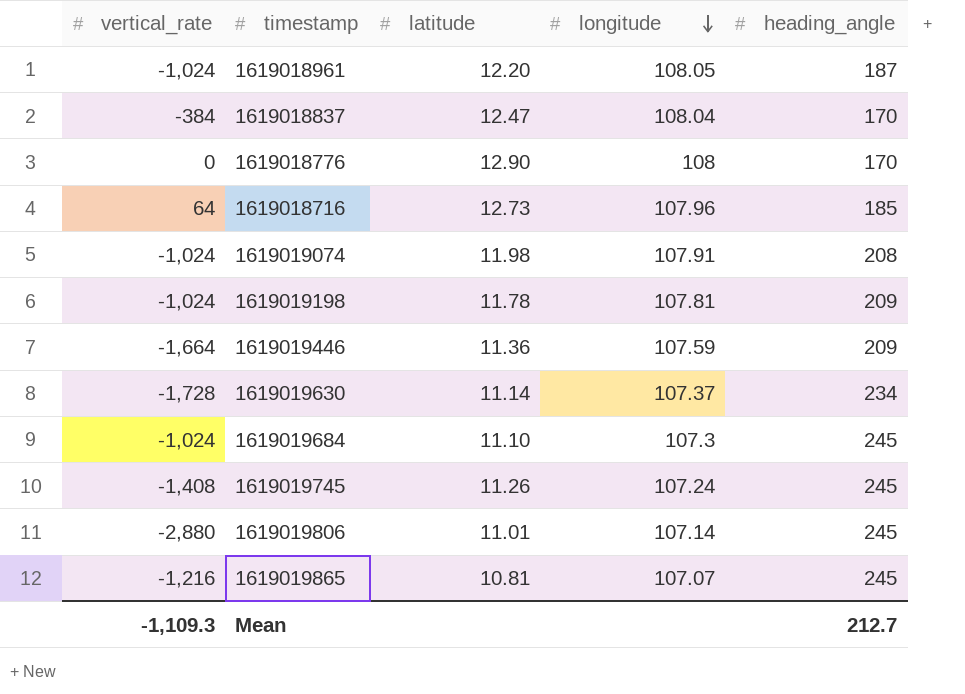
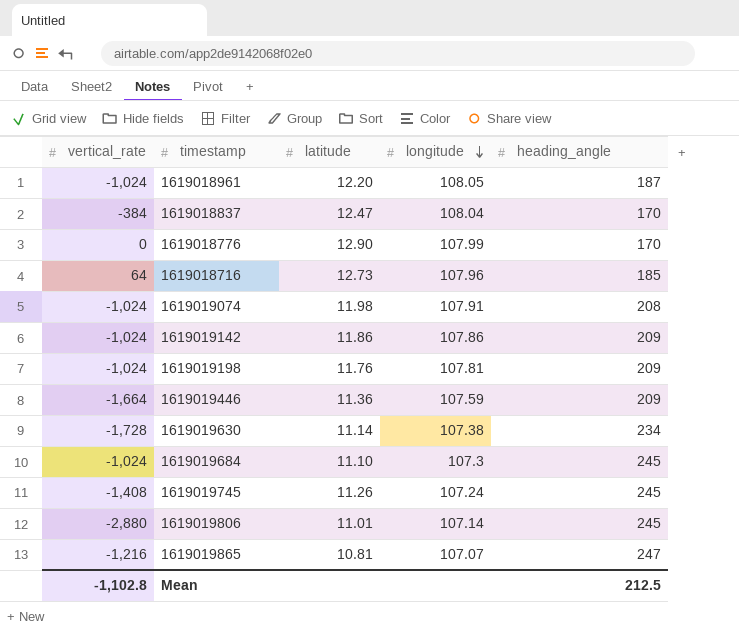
1619018776 | longitude: 108 -> 107.99
row 1619019142: none -> -1,024 | 11.86 | 107.86 | 209
1619019198 | latitude: 11.78 -> 11.76
1619019630 | longitude: 107.37 -> 107.38
1619019865 | heading_angle: 245 -> 247
Mean | vertical_rate: -1,109.3 -> -1,102.8
Mean | heading_angle: 212.7 -> 212.5

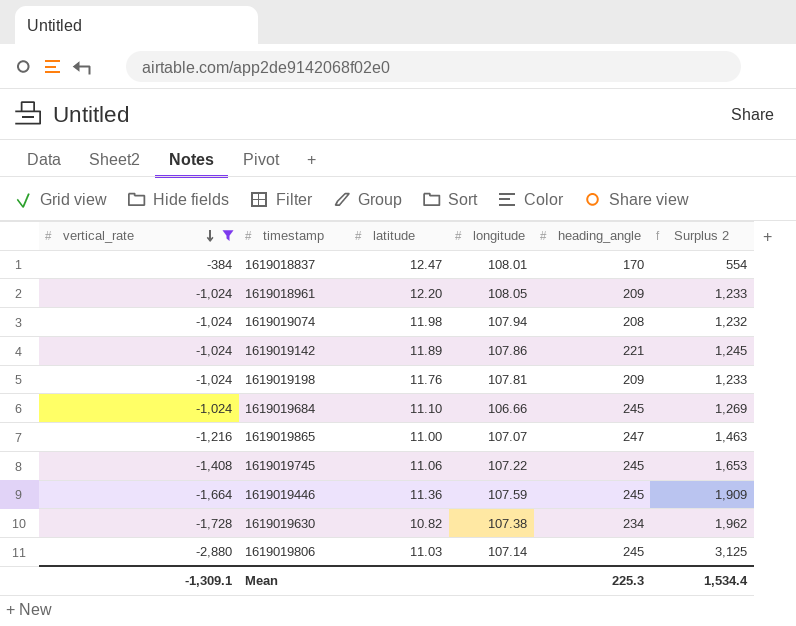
filter: none -> vertical_rate <= -384
row order: longitude descending -> vertical_rate descending
column Surplus 2 | formula: none -> [heading_angle] - [vertical_rate]
1619018837 | longitude: 108.04 -> 108.01
1619018961 | heading_angle: 187 -> 209
1619019074 | longitude: 107.91 -> 107.94
1619019142 | latitude: 11.86 -> 11.89
1619019142 | heading_angle: 209 -> 221
1619019684 | longitude: 107.3 -> 106.66
1619019865 | latitude: 10.81 -> 11.00
1619019745 | latitude: 11.26 -> 11.06
1619019745 | longitude: 107.24 -> 107.22
1619019446 | heading_angle: 209 -> 245
1619019630 | latitude: 11.14 -> 10.82
1619019806 | latitude: 11.01 -> 11.03
Mean | vertical_rate: -1,102.8 -> -1,309.1
Mean | heading_angle: 212.5 -> 225.3

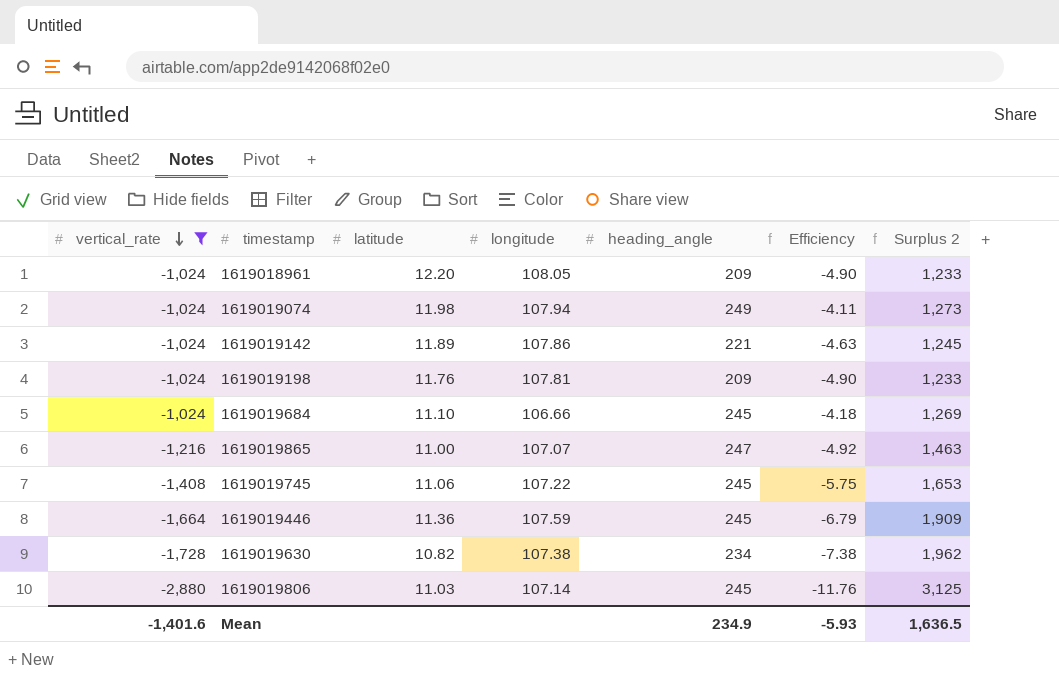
column Efficiency | formula: none -> [vertical_rate] / [heading_angle]
row 1619018837: -384 | 12.47 | 108.01 | 170 | 554 -> none
1619019074 | heading_angle: 208 -> 249
1619019074 | Surplus 2: 1,232 -> 1,273
Mean | vertical_rate: -1,309.1 -> -1,401.6
Mean | heading_angle: 225.3 -> 234.9
Mean | Surplus 2: 1,534.4 -> 1,636.5

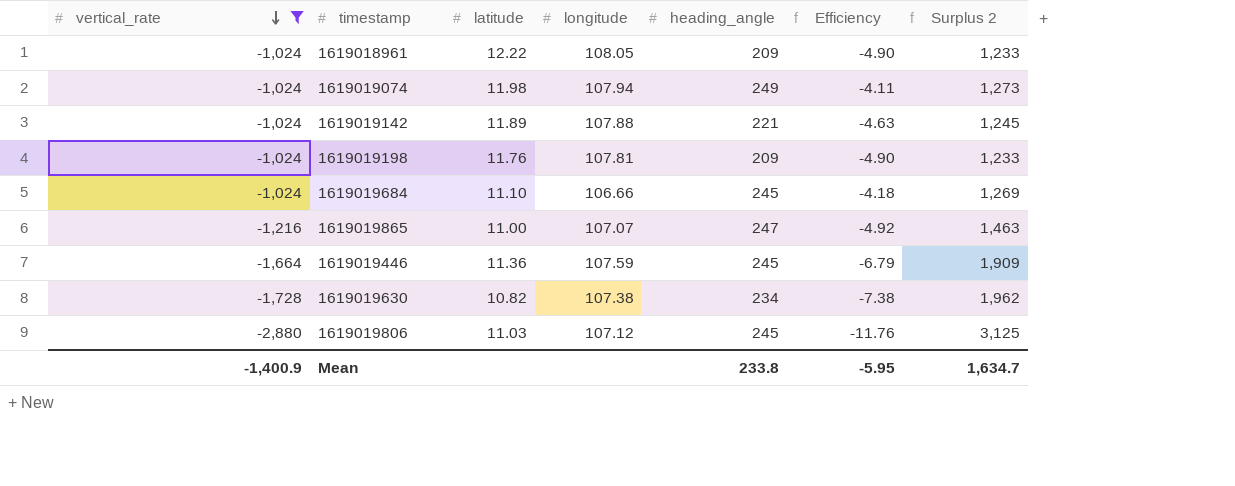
row 1619019745: -1,408 | 11.06 | 107.22 | 245 | -5.75 | 1,653 -> none
1619018961 | latitude: 12.20 -> 12.22
1619019142 | longitude: 107.86 -> 107.88
1619019806 | longitude: 107.14 -> 107.12
Mean | vertical_rate: -1,401.6 -> -1,400.9
Mean | heading_angle: 234.9 -> 233.8
Mean | Efficiency: -5.93 -> -5.95
Mean | Surplus 2: 1,636.5 -> 1,634.7

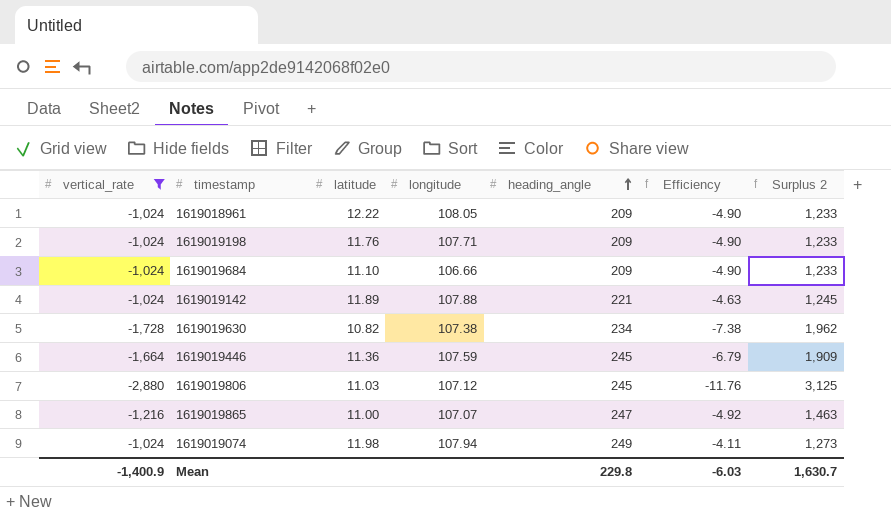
row order: vertical_rate descending -> heading_angle ascending
1619019198 | longitude: 107.81 -> 107.71
1619019684 | heading_angle: 245 -> 209
1619019684 | Efficiency: -4.18 -> -4.90
1619019684 | Surplus 2: 1,269 -> 1,233
Mean | heading_angle: 233.8 -> 229.8
Mean | Efficiency: -5.95 -> -6.03
Mean | Surplus 2: 1,634.7 -> 1,630.7

